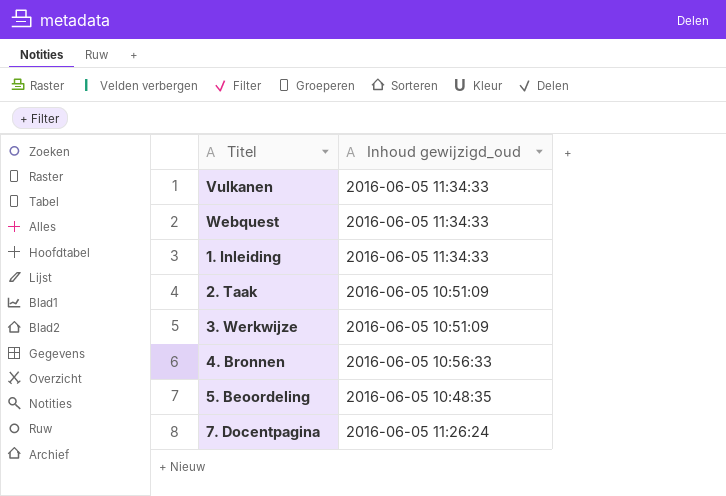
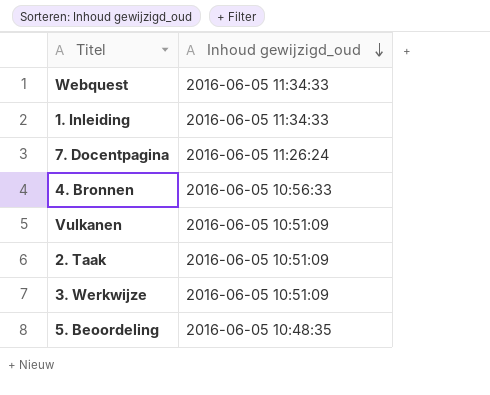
row order: none -> Inhoud gewijzigd_oud descending
Vulkanen | Inhoud gewijzigd_oud: 2016-06-05 11:34:33 -> 2016-06-05 10:51:09

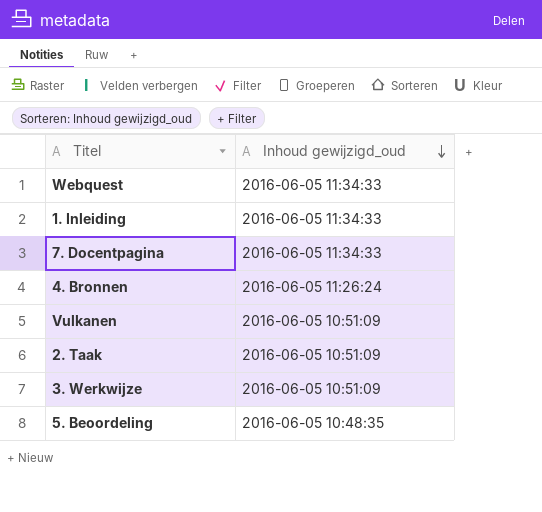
7. Docentpagina | Inhoud gewijzigd_oud: 2016-06-05 11:26:24 -> 2016-06-05 11:34:33
4. Bronnen | Inhoud gewijzigd_oud: 2016-06-05 10:56:33 -> 2016-06-05 11:26:24

